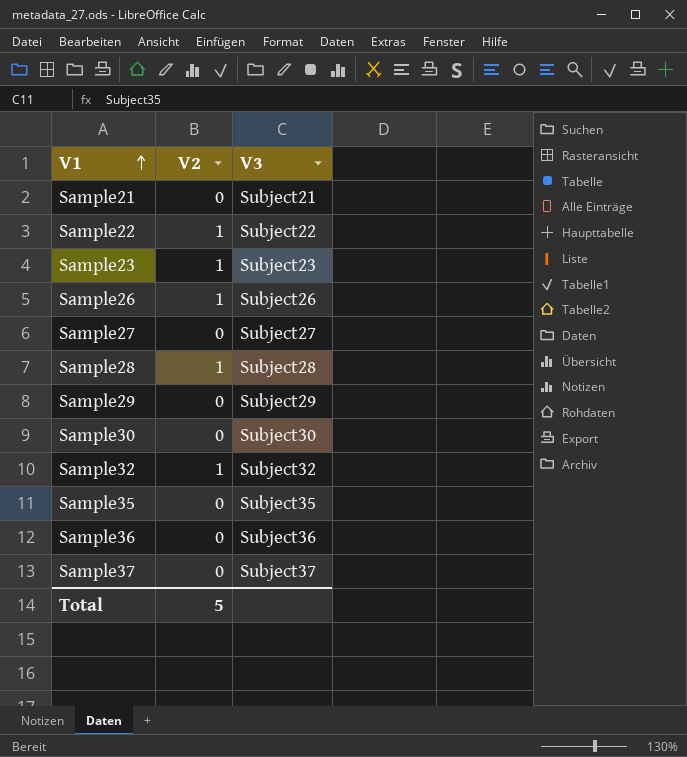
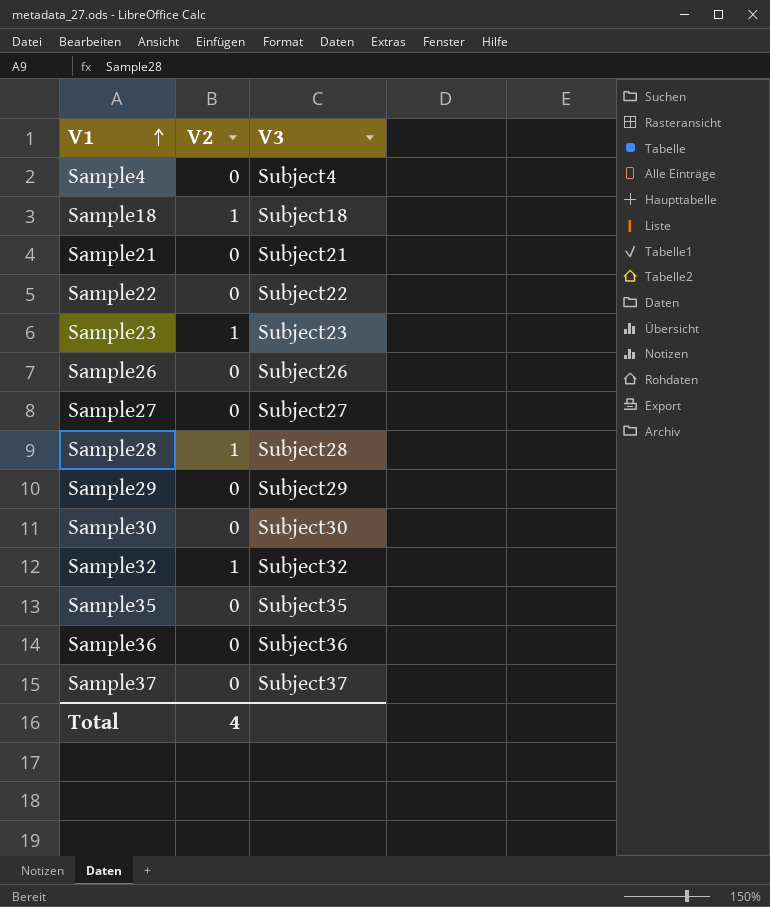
row Sample4: none -> 0 | Subject4
row Sample18: none -> 1 | Subject18
Sample22 | V2: 1 -> 0
Sample26 | V2: 1 -> 0
Total | V2: 5 -> 4

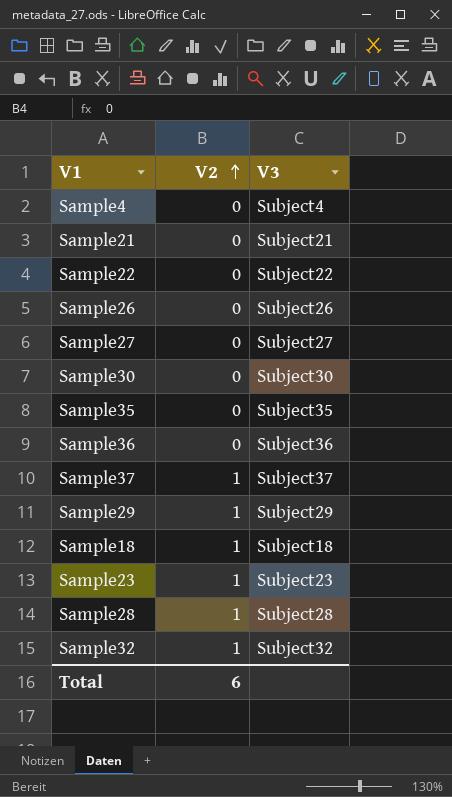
row order: V1 ascending -> V2 ascending
Sample37 | V2: 0 -> 1
Sample29 | V2: 0 -> 1
Total | V2: 4 -> 6

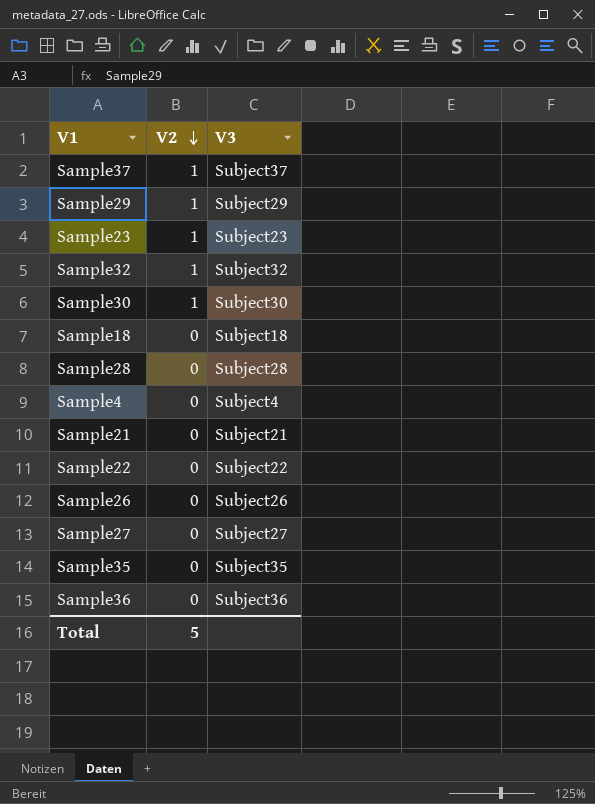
row order: V2 ascending -> V2 descending
Sample30 | V2: 0 -> 1
Sample18 | V2: 1 -> 0
Sample28 | V2: 1 -> 0
Total | V2: 6 -> 5

